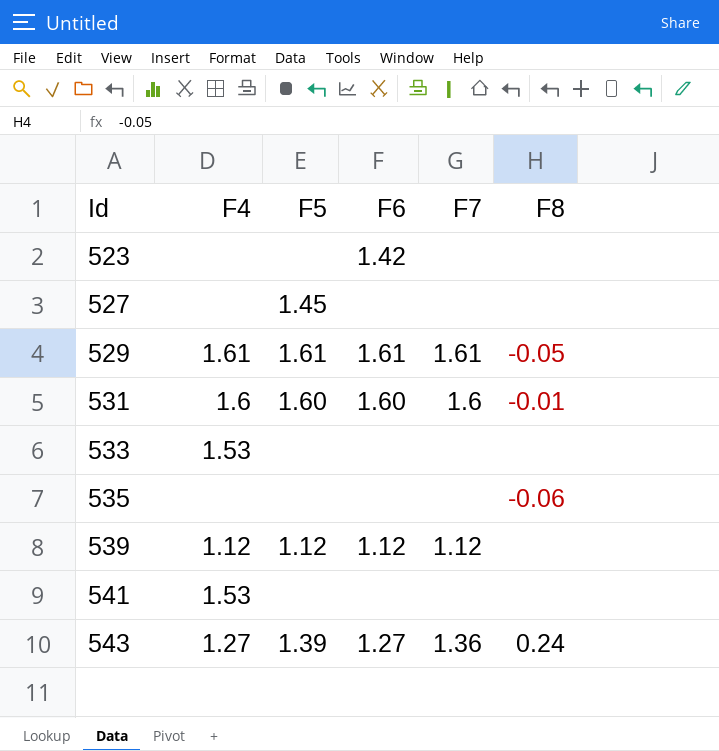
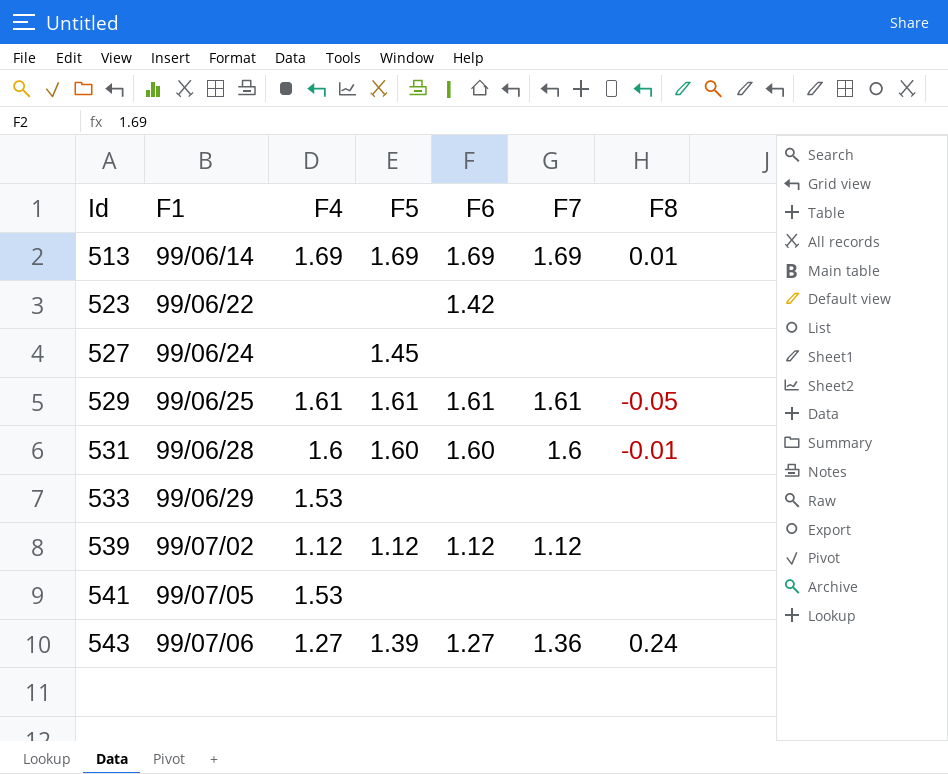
column F1 | position: none -> 2
row 535: none | none | none | none | -0.06 -> none
row 513: none -> 99/06/14 | 1.69 | 1.69 | 1.69 | 1.69 | 0.01

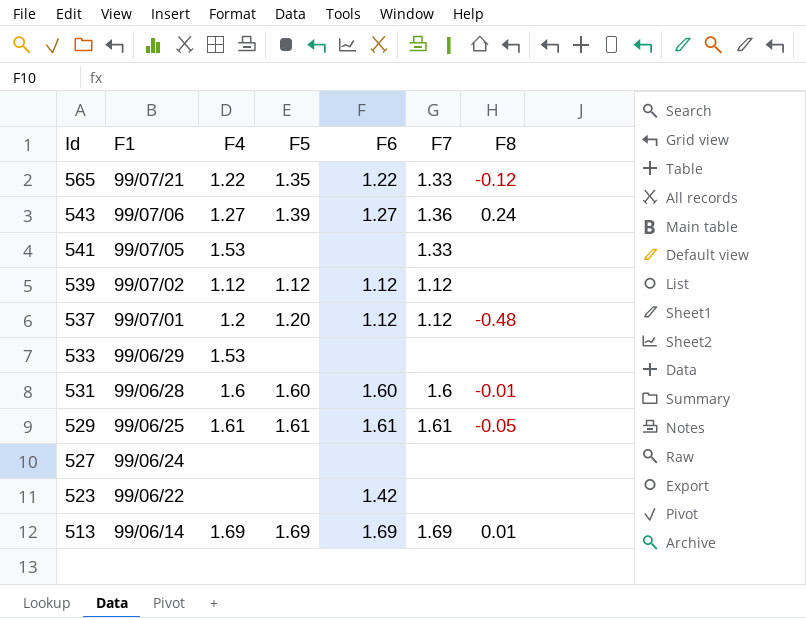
row order: Id ascending -> Id descending
row 565: none -> 99/07/21 | 1.22 | 1.35 | 1.22 | 1.33 | -0.12
541 | F7: none -> 1.33
row 537: none -> 99/07/01 | 1.2 | 1.20 | 1.12 | 1.12 | -0.48
527 | F5: 1.45 -> none

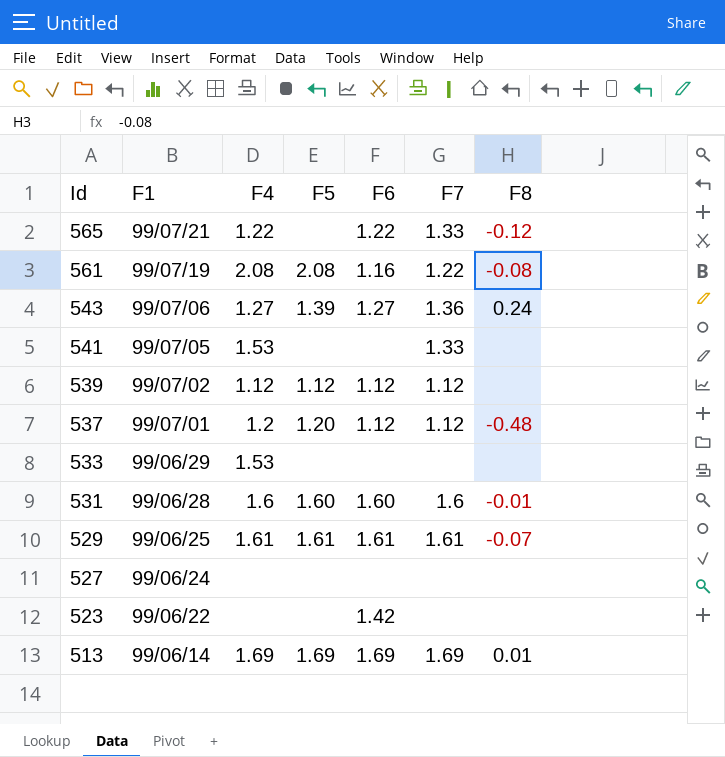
565 | F5: 1.35 -> none
row 561: none -> 99/07/19 | 2.08 | 2.08 | 1.16 | 1.22 | -0.08
529 | F8: -0.05 -> -0.07

